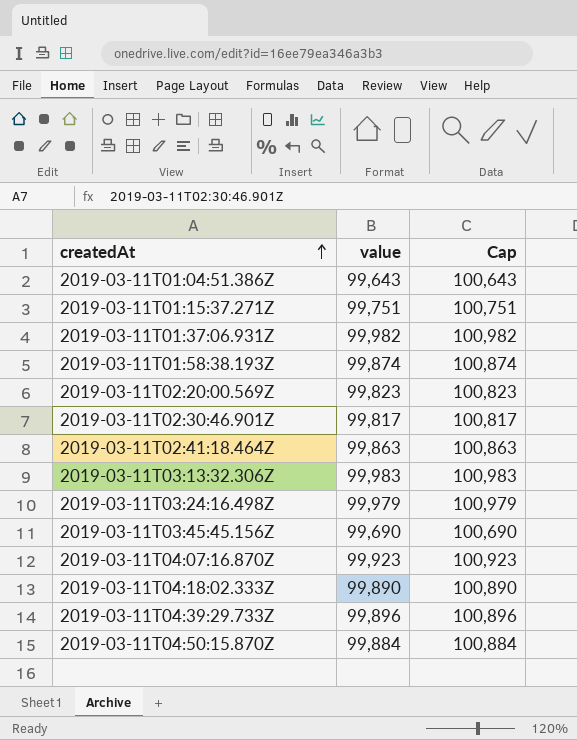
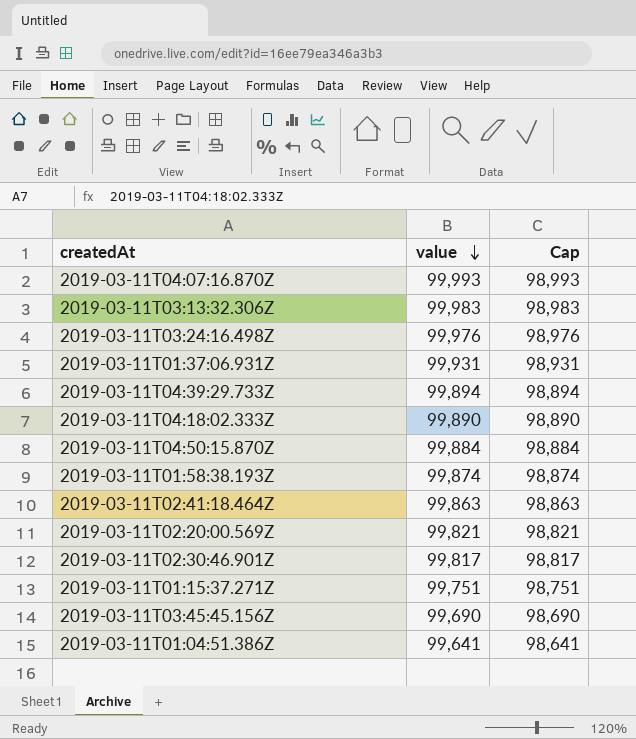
row order: createdAt ascending -> value descending
column Cap | formula: [value] + 1000 -> [value] - 1000
2019-03-11T04:07:16.870Z | value: 99,923 -> 99,993
2019-03-11T03:24:16.498Z | value: 99,979 -> 99,976
2019-03-11T01:37:06.931Z | value: 99,982 -> 99,931
2019-03-11T04:39:29.733Z | value: 99,896 -> 99,894
2019-03-11T02:20:00.569Z | value: 99,823 -> 99,821
2019-03-11T01:04:51.386Z | value: 99,643 -> 99,641

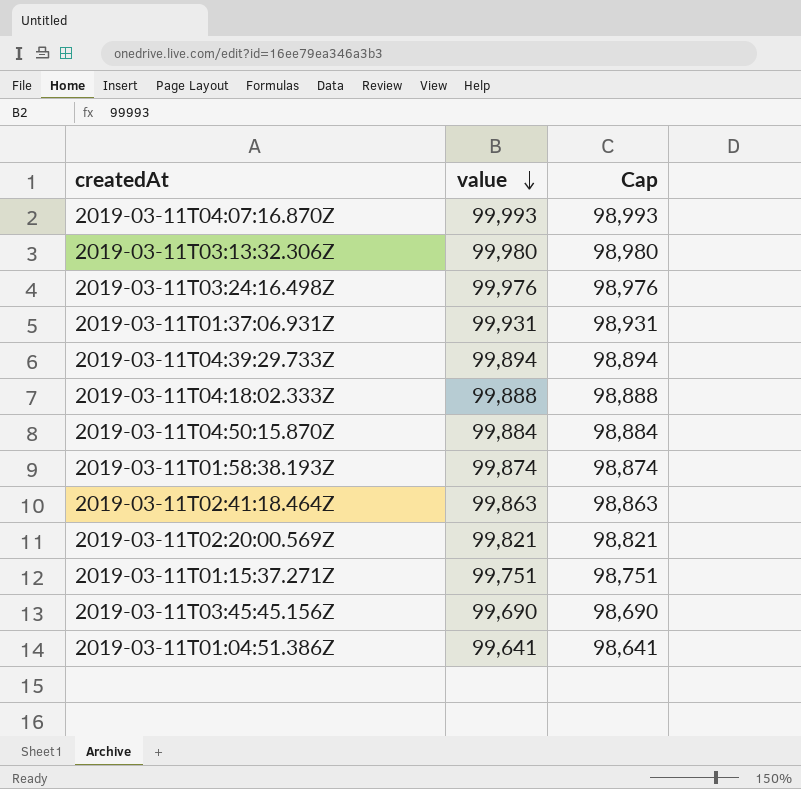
row 2019-03-11T02:30:46.901Z: 99,817 | 98,817 -> none
2019-03-11T03:13:32.306Z | value: 99,983 -> 99,980
2019-03-11T03:13:32.306Z | Cap: 98,983 -> 98,980
2019-03-11T04:18:02.333Z | value: 99,890 -> 99,888
2019-03-11T04:18:02.333Z | Cap: 98,890 -> 98,888

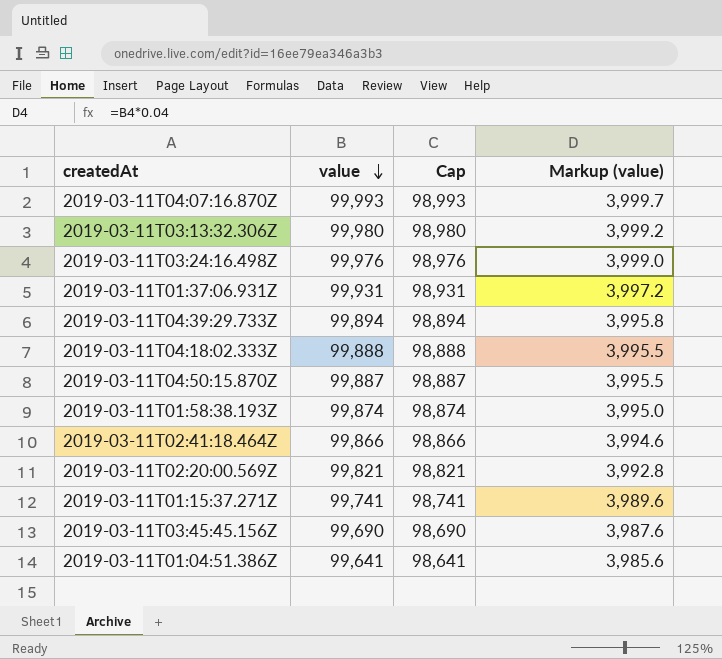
column Markup (value) | formula: none -> [value] * 0.04
2019-03-11T04:50:15.870Z | value: 99,884 -> 99,887
2019-03-11T04:50:15.870Z | Cap: 98,884 -> 98,887
2019-03-11T02:41:18.464Z | value: 99,863 -> 99,866
2019-03-11T02:41:18.464Z | Cap: 98,863 -> 98,866
2019-03-11T01:15:37.271Z | value: 99,751 -> 99,741
2019-03-11T01:15:37.271Z | Cap: 98,751 -> 98,741

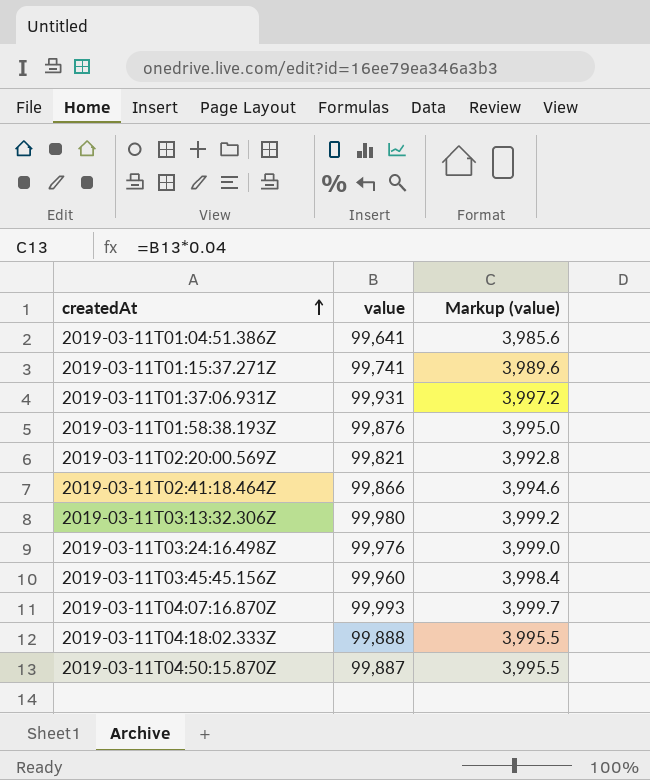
row order: value descending -> createdAt ascending
column Cap | formula: [value] - 1000 -> none
row 2019-03-11T04:39:29.733Z: 99,894 | 98,894 | 3,995.8 -> none
2019-03-11T01:58:38.193Z | value: 99,874 -> 99,876
2019-03-11T03:45:45.156Z | value: 99,690 -> 99,960
2019-03-11T03:45:45.156Z | Markup (value): 3,987.6 -> 3,998.4

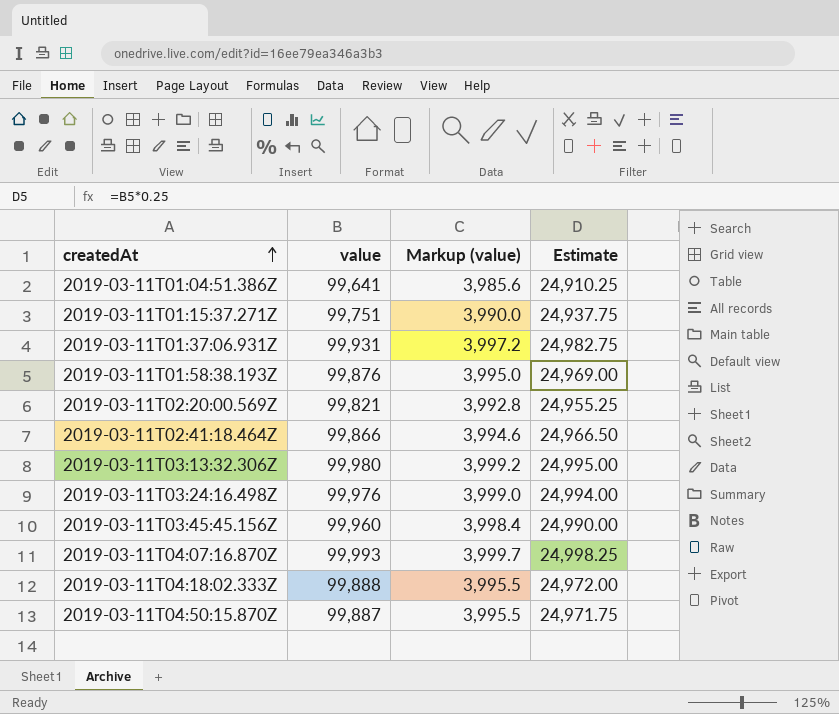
column Estimate | formula: none -> [value] * 0.25
2019-03-11T01:15:37.271Z | value: 99,741 -> 99,751
2019-03-11T01:15:37.271Z | Markup (value): 3,989.6 -> 3,990.0

